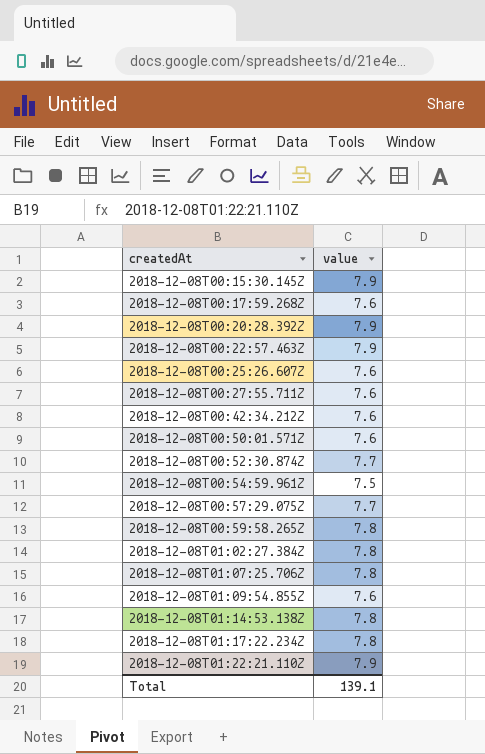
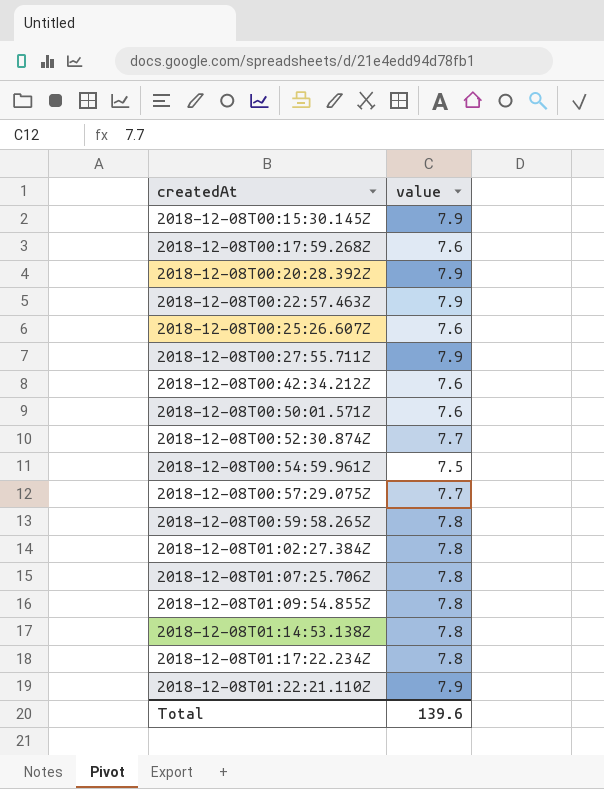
2018-12-08T00:27:55.711Z | value: 7.6 -> 7.9
2018-12-08T01:09:54.855Z | value: 7.6 -> 7.8
Total | value: 139.1 -> 139.6

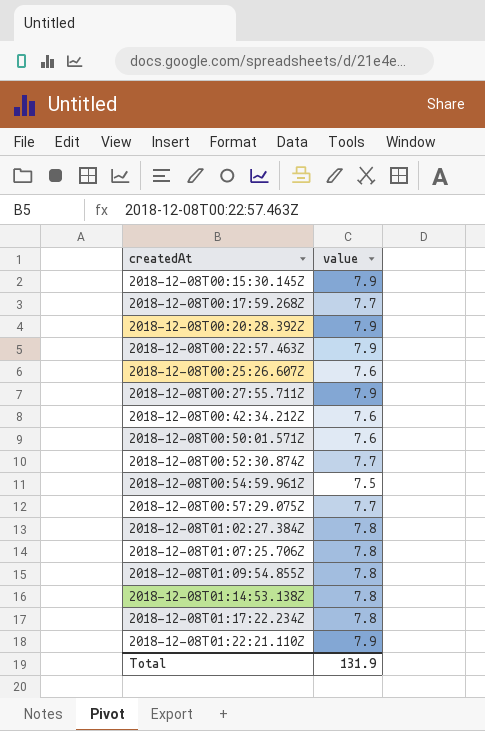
row 2018-12-08T00:59:58.265Z: 7.8 -> none
2018-12-08T00:17:59.268Z | value: 7.6 -> 7.7
Total | value: 139.6 -> 131.9

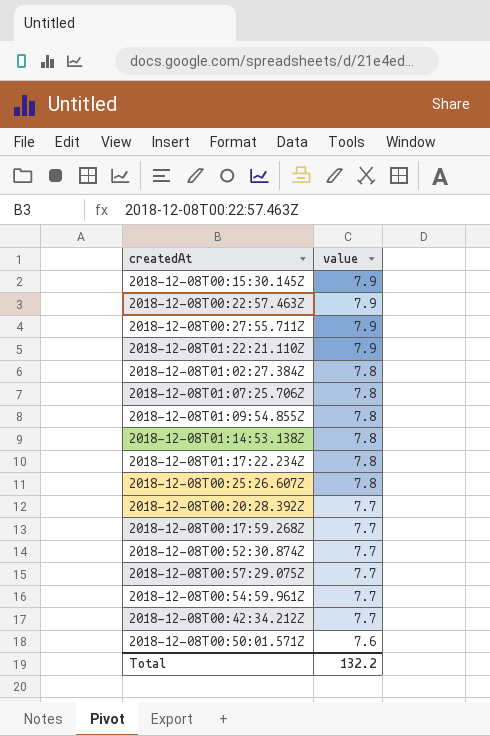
row order: createdAt ascending -> value descending
2018-12-08T00:25:26.607Z | value: 7.6 -> 7.8
2018-12-08T00:20:28.392Z | value: 7.9 -> 7.7
2018-12-08T00:54:59.961Z | value: 7.5 -> 7.7
2018-12-08T00:42:34.212Z | value: 7.6 -> 7.7
Total | value: 131.9 -> 132.2

